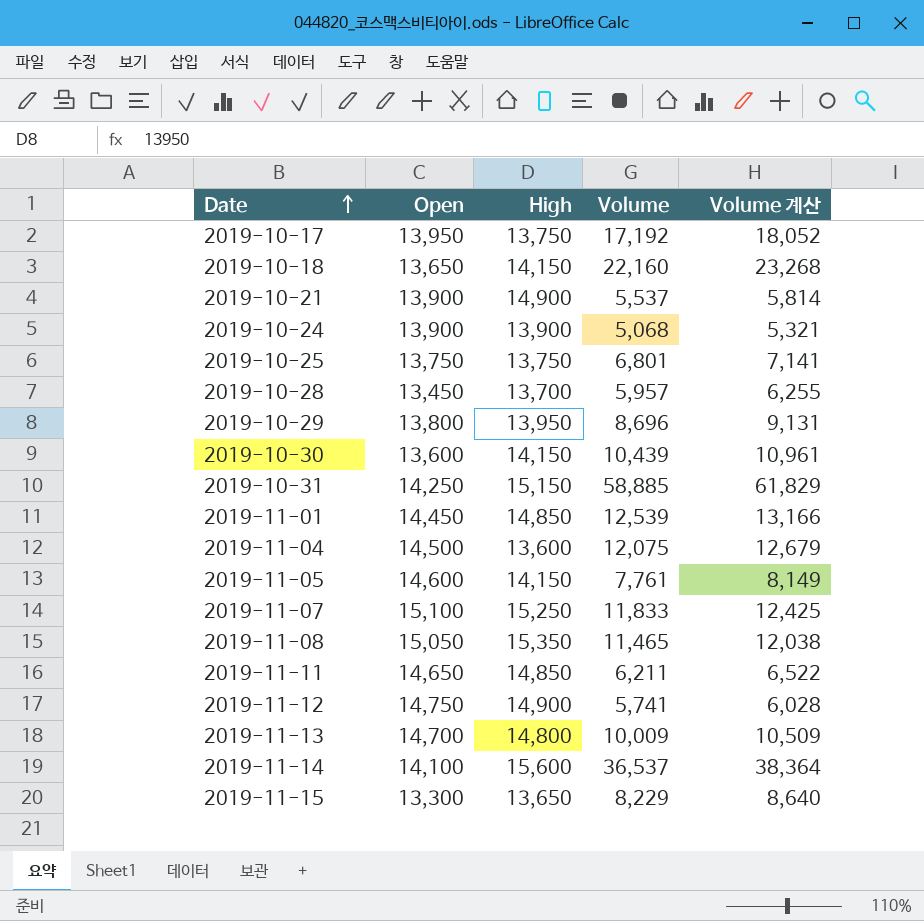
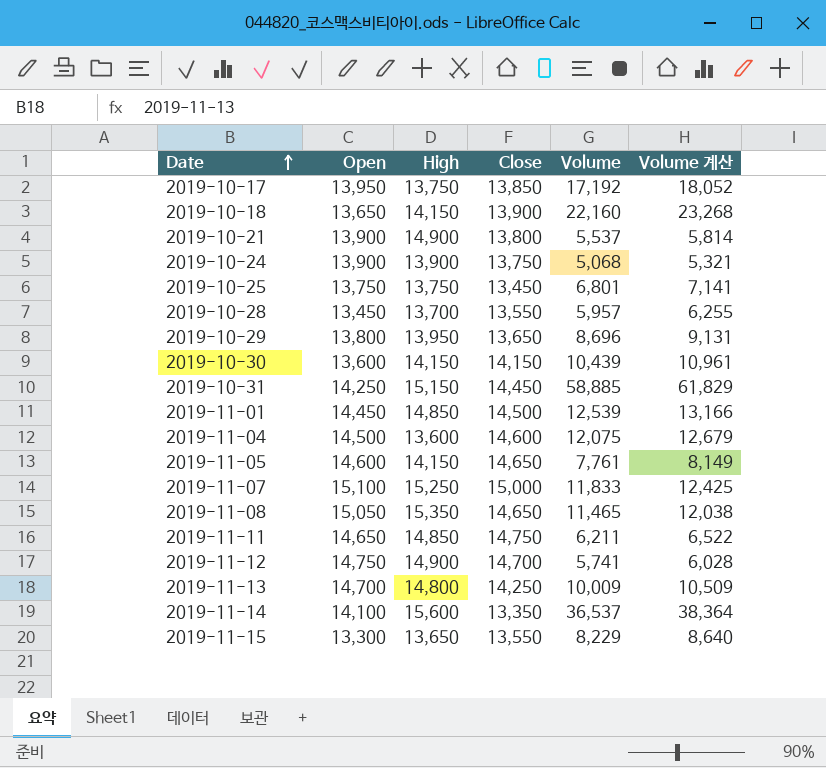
column Close | position: none -> 4

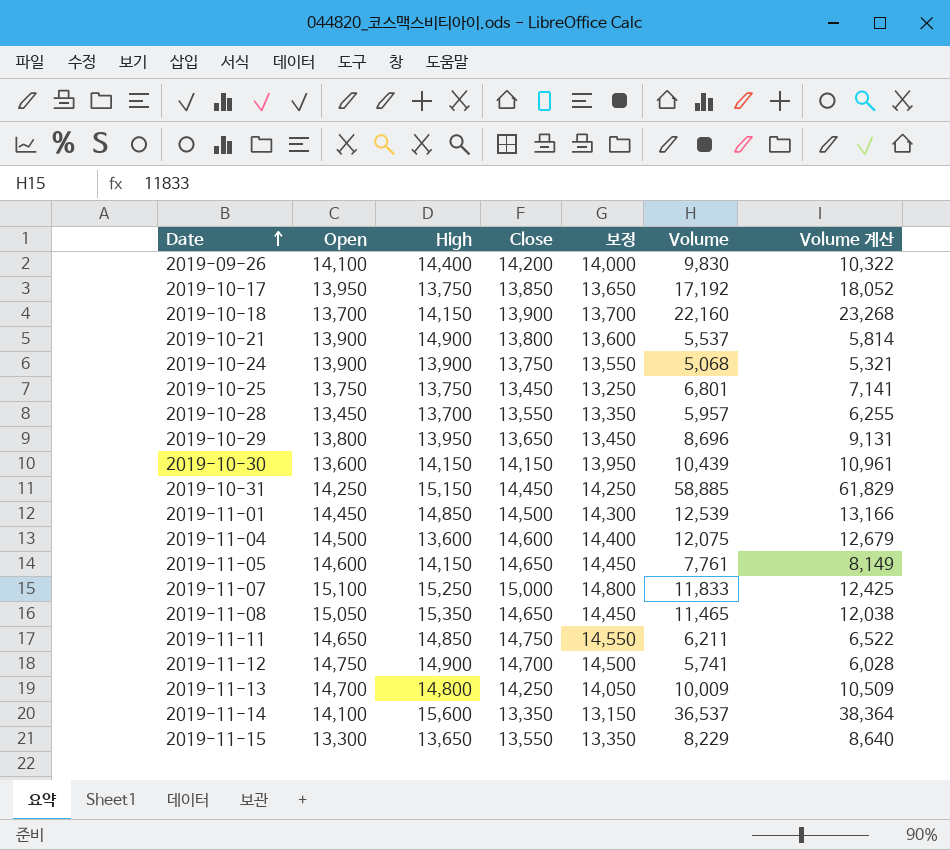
column 보정 | formula: none -> [Close] - 200
row 2019-09-26: none -> 14,100 | 14,400 | 14,200 | 14,000 | 9,830 | 10,322
2019-10-18 | Open: 13,650 -> 13,700

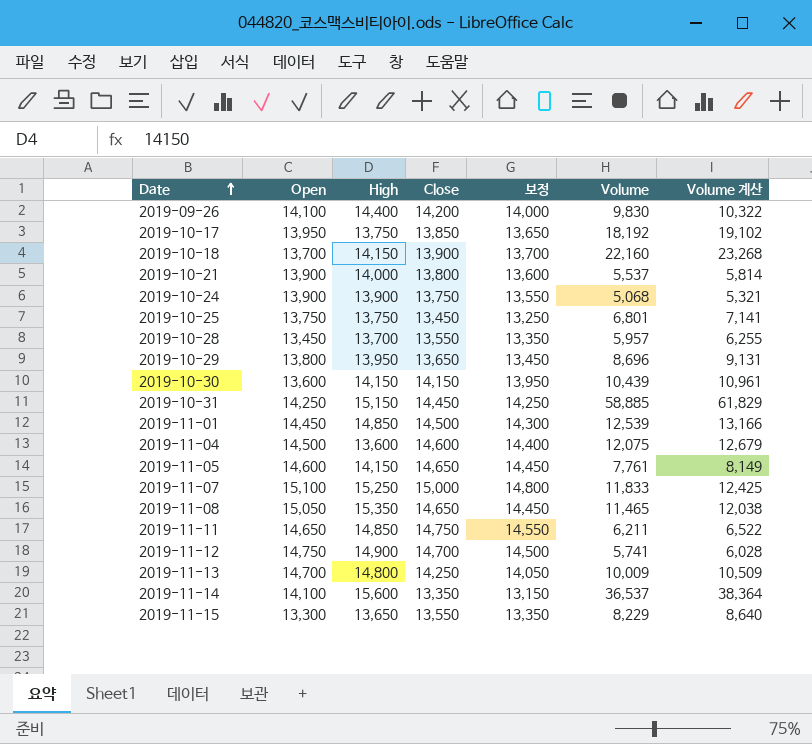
2019-10-17 | Volume: 17,192 -> 18,192
2019-10-17 | Volume 계산: 18,052 -> 19,102
2019-10-21 | High: 14,900 -> 14,000

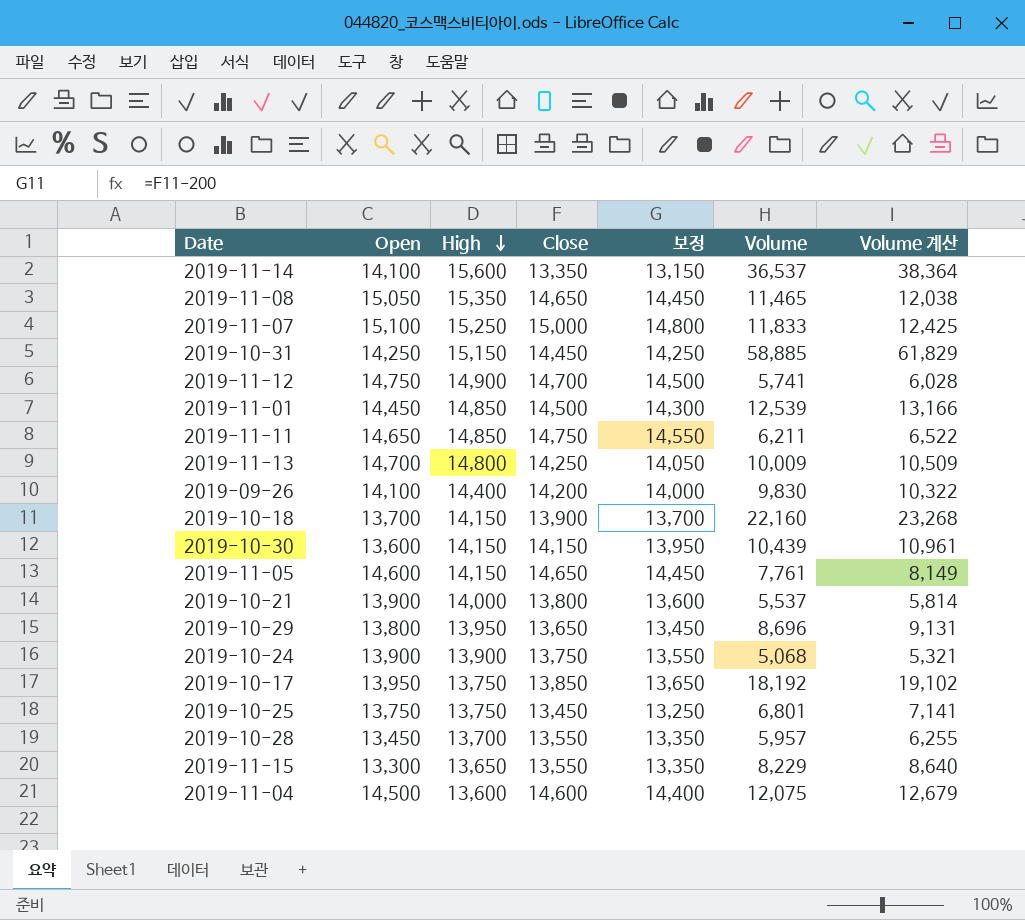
row order: Date ascending -> High descending

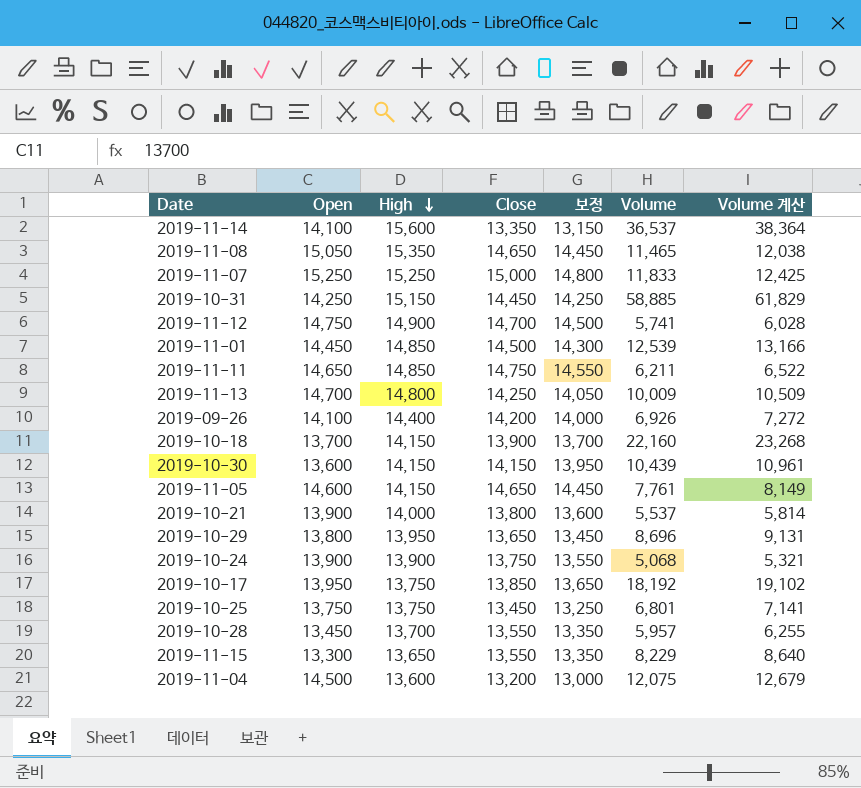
2019-11-07 | Open: 15,100 -> 15,250
2019-09-26 | Volume: 9,830 -> 6,926
2019-09-26 | Volume 계산: 10,322 -> 7,272
2019-11-04 | Close: 14,600 -> 13,200
2019-11-04 | 보정: 14,400 -> 13,000

